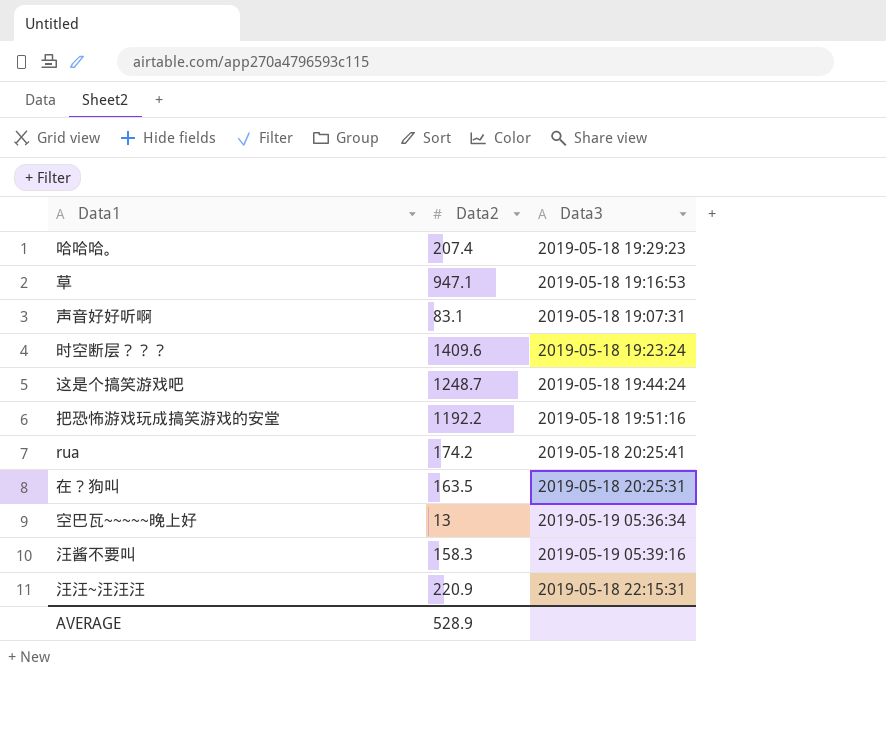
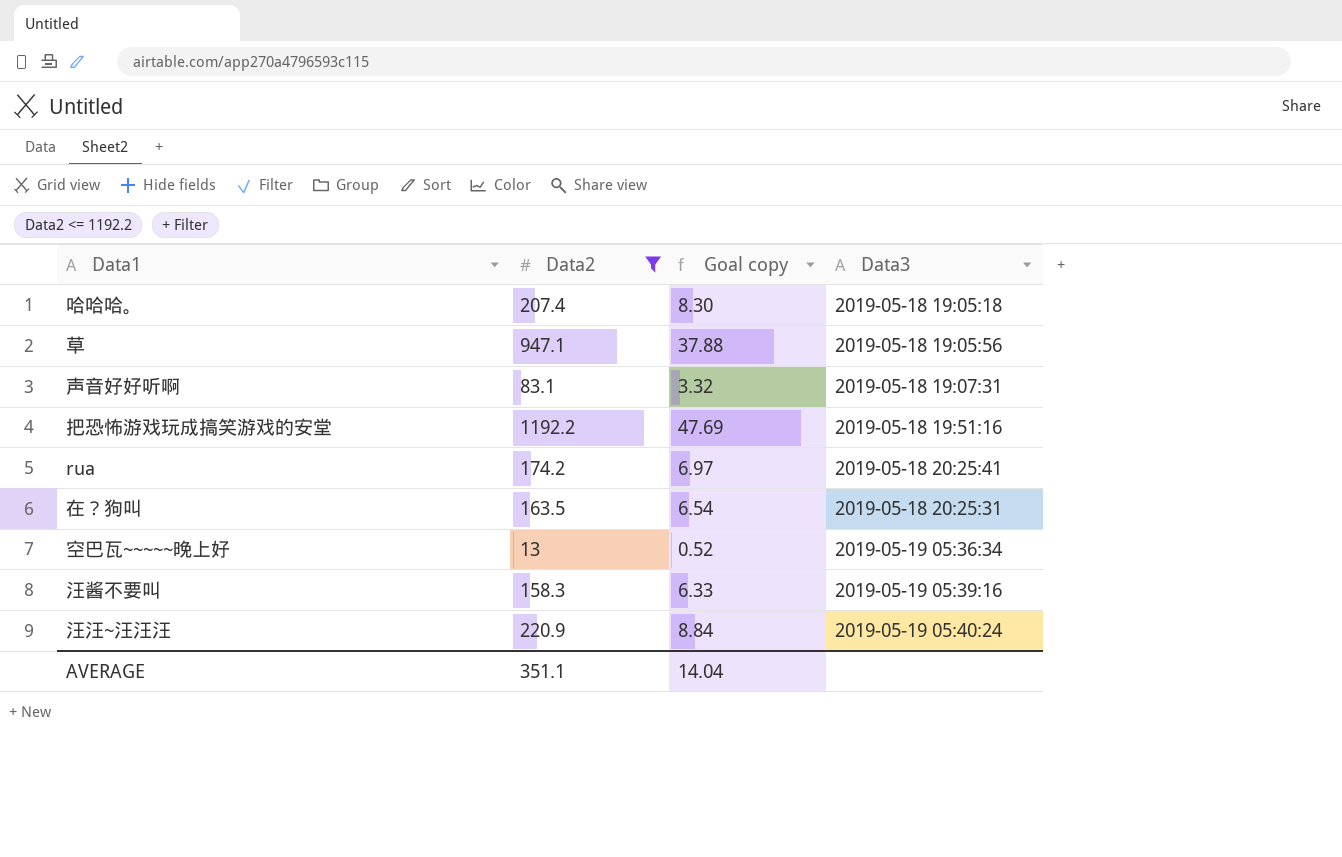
filter: none -> Data2 <= 1192.2
column Goal copy | formula: none -> [Data2] * 0.04
哈哈哈。 | Data3: 2019-05-18 19:29:23 -> 2019-05-18 19:05:18
草 | Data3: 2019-05-18 19:16:53 -> 2019-05-18 19:05:56
汪汪~汪汪汪 | Data3: 2019-05-18 22:15:31 -> 2019-05-19 05:40:24
AVERAGE | Data2: 528.9 -> 351.1

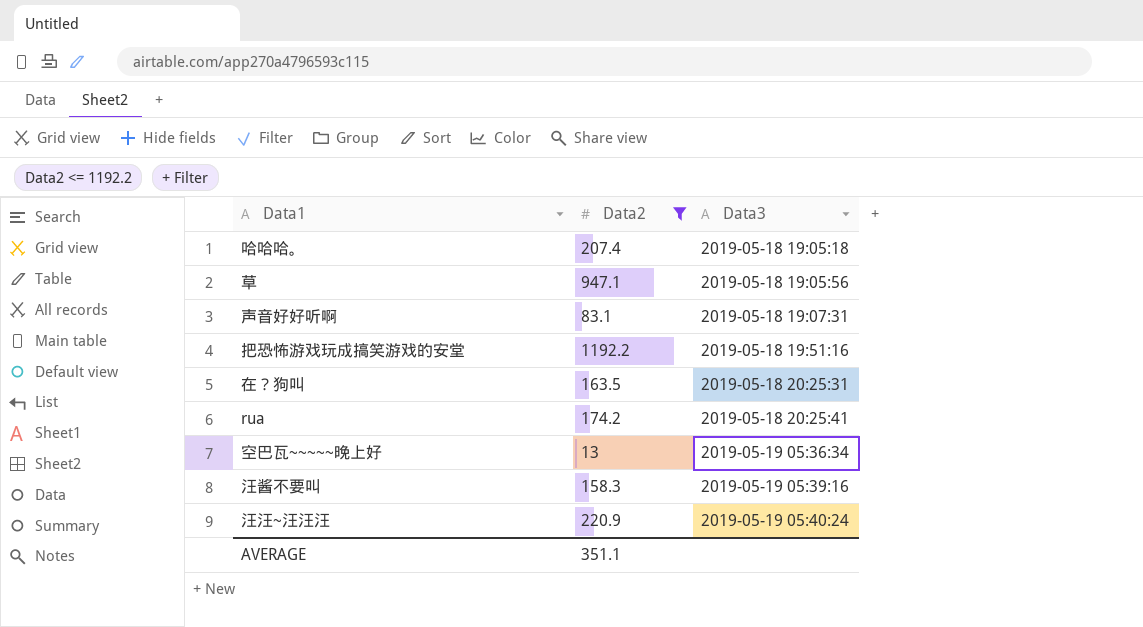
row order: none -> Data3 ascending
column Goal copy | formula: [Data2] * 0.04 -> none

